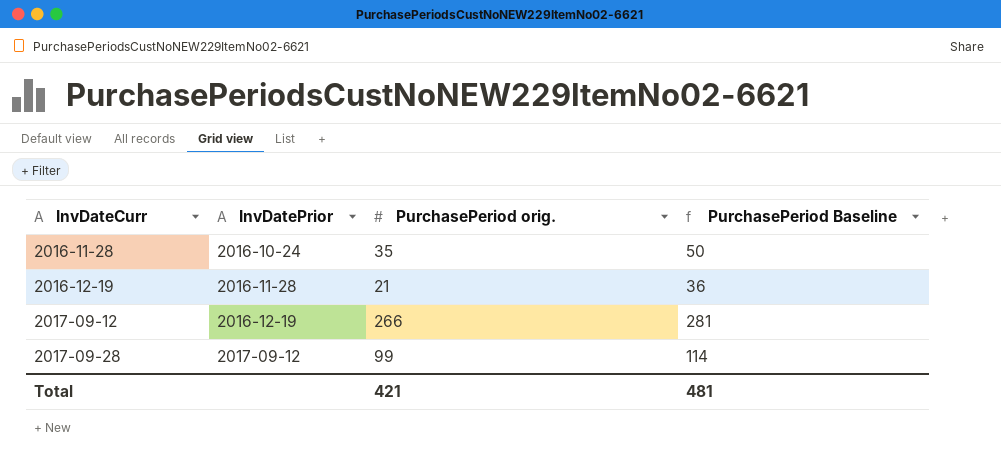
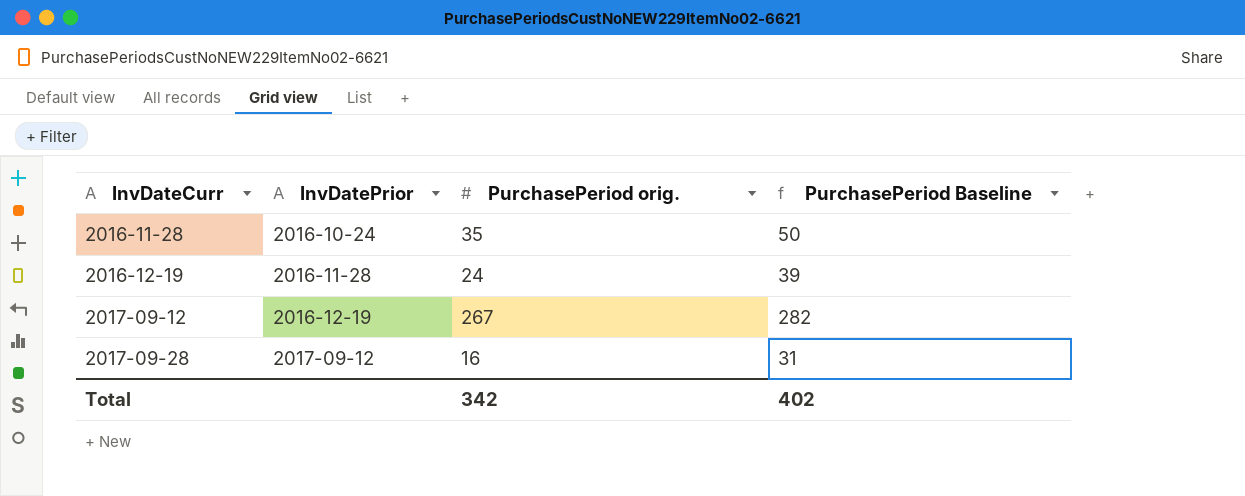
2016-12-19 | PurchasePeriod orig.: 21 -> 24
2016-12-19 | PurchasePeriod Baseline: 36 -> 39
2017-09-12 | PurchasePeriod orig.: 266 -> 267
2017-09-12 | PurchasePeriod Baseline: 281 -> 282
2017-09-28 | PurchasePeriod orig.: 99 -> 16
2017-09-28 | PurchasePeriod Baseline: 114 -> 31
Total | PurchasePeriod orig.: 421 -> 342
Total | PurchasePeriod Baseline: 481 -> 402

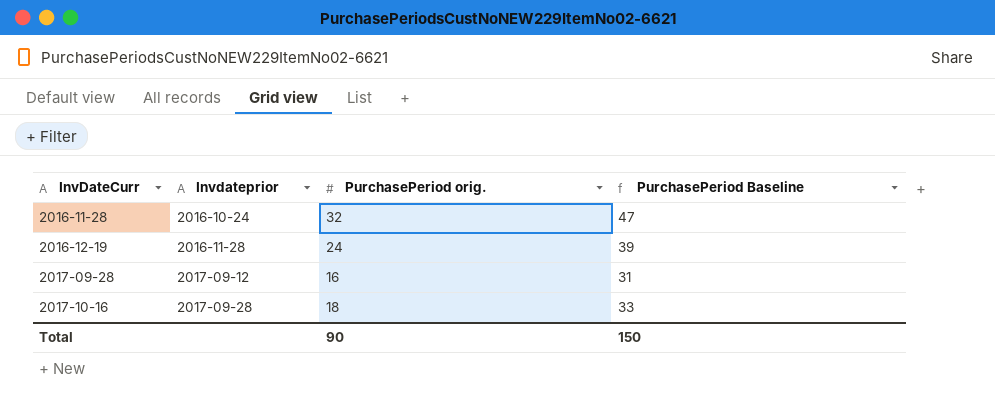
column name: InvDatePrior -> Invdateprior
row 2017-09-12: 2016-12-19 | 267 | 282 -> none
2016-11-28 | PurchasePeriod orig.: 35 -> 32
2016-11-28 | PurchasePeriod Baseline: 50 -> 47
row 2017-10-16: none -> 2017-09-28 | 18 | 33
Total | PurchasePeriod orig.: 342 -> 90
Total | PurchasePeriod Baseline: 402 -> 150

